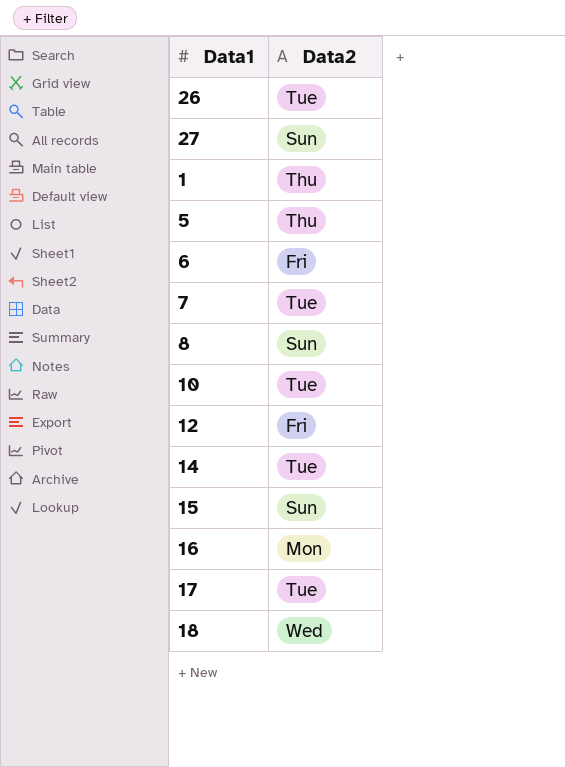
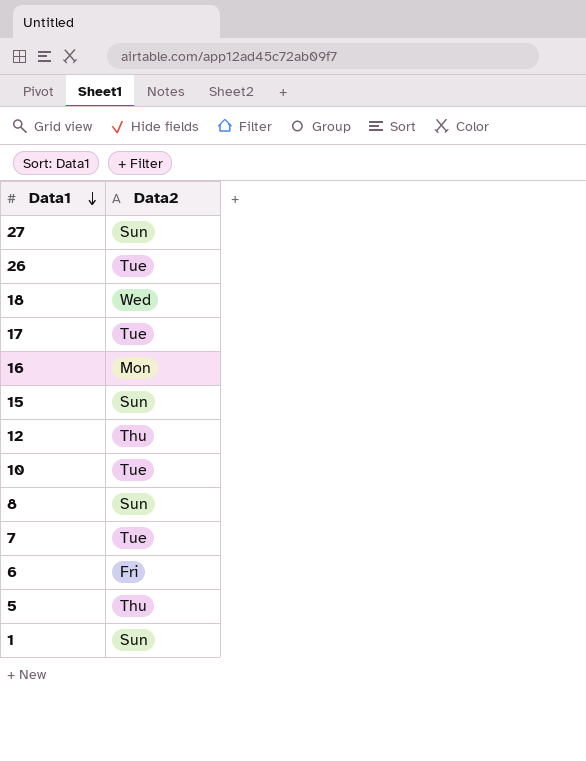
row order: none -> Data1 descending
row 14: Tue -> none
12 | Data2: Fri -> Thu
1 | Data2: Thu -> Sun

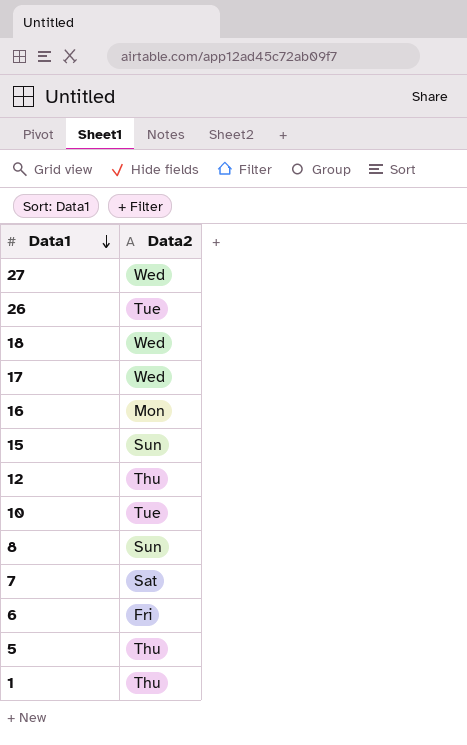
27 | Data2: Sun -> Wed
17 | Data2: Tue -> Wed
7 | Data2: Tue -> Sat
1 | Data2: Sun -> Thu

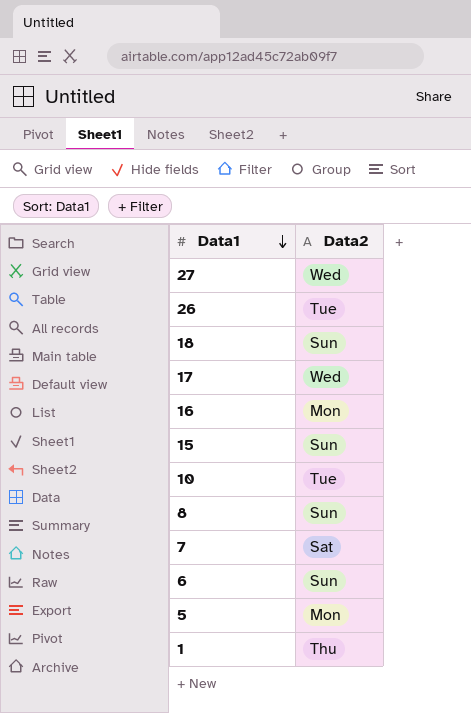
row 12: Thu -> none
18 | Data2: Wed -> Sun
6 | Data2: Fri -> Sun
5 | Data2: Thu -> Mon

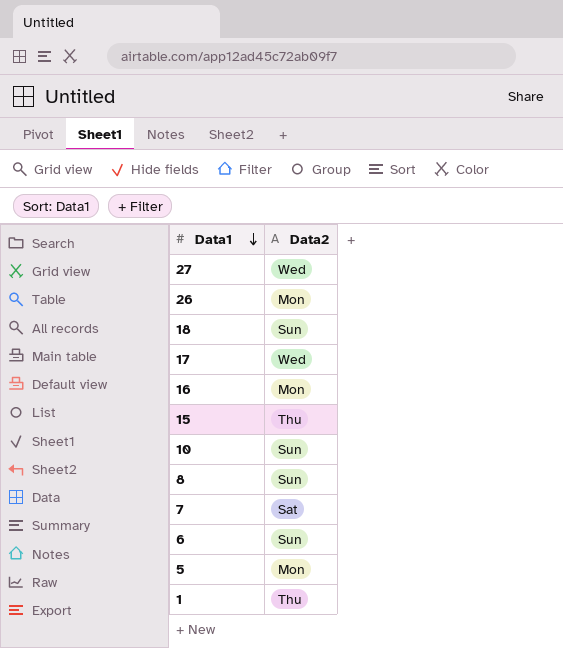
26 | Data2: Tue -> Mon
15 | Data2: Sun -> Thu
10 | Data2: Tue -> Sun

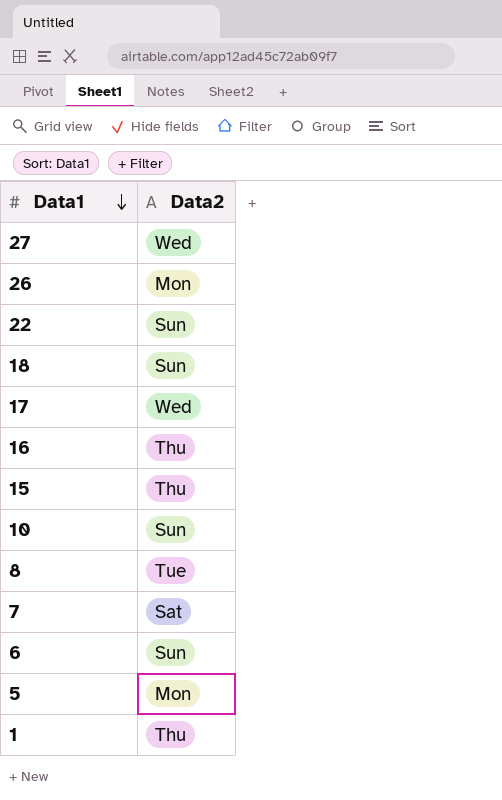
row 22: none -> Sun
16 | Data2: Mon -> Thu
8 | Data2: Sun -> Tue

